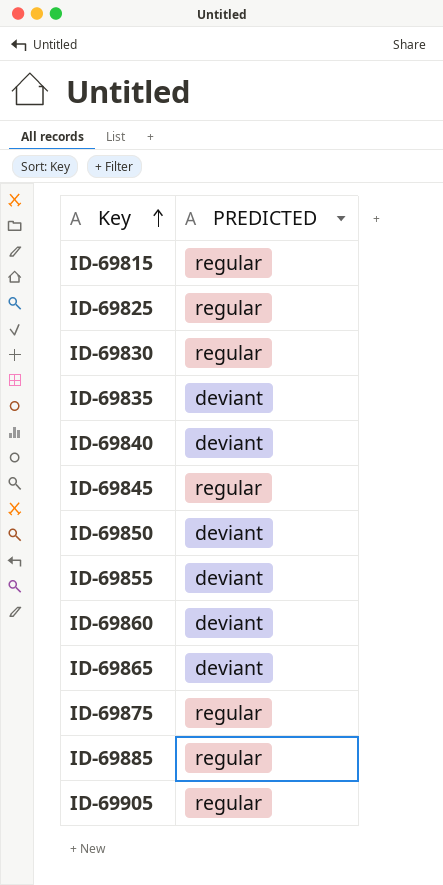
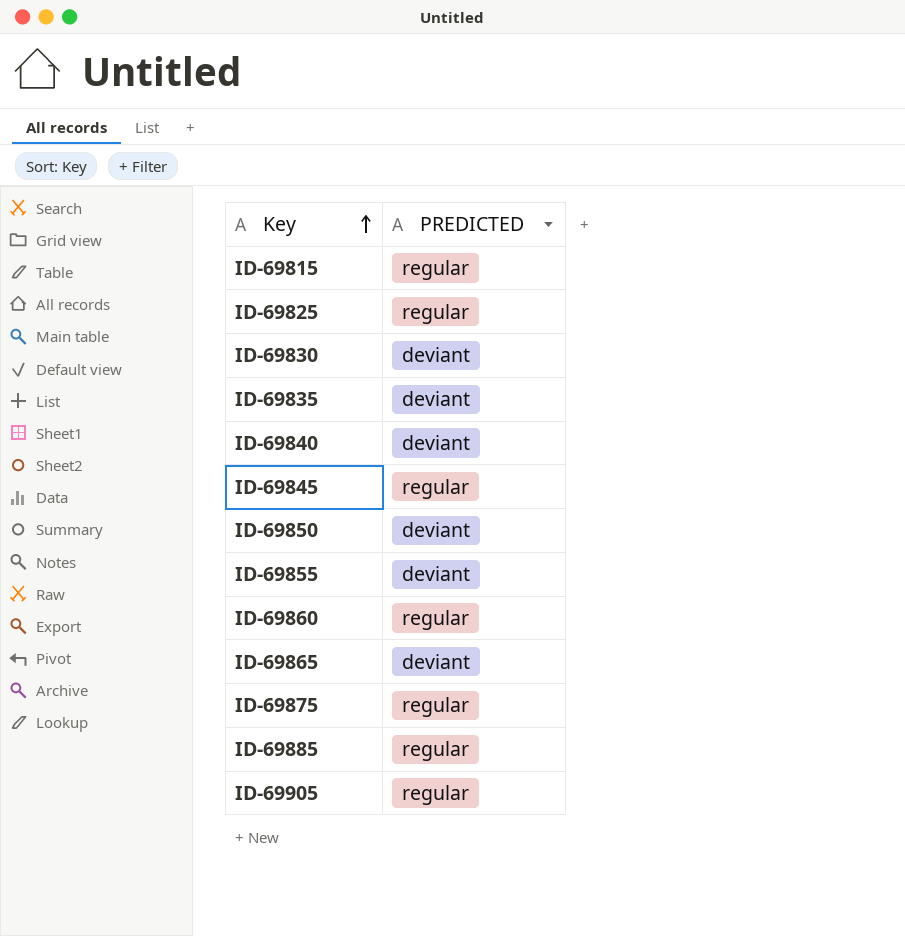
ID-69830 | PREDICTED: regular -> deviant
ID-69860 | PREDICTED: deviant -> regular

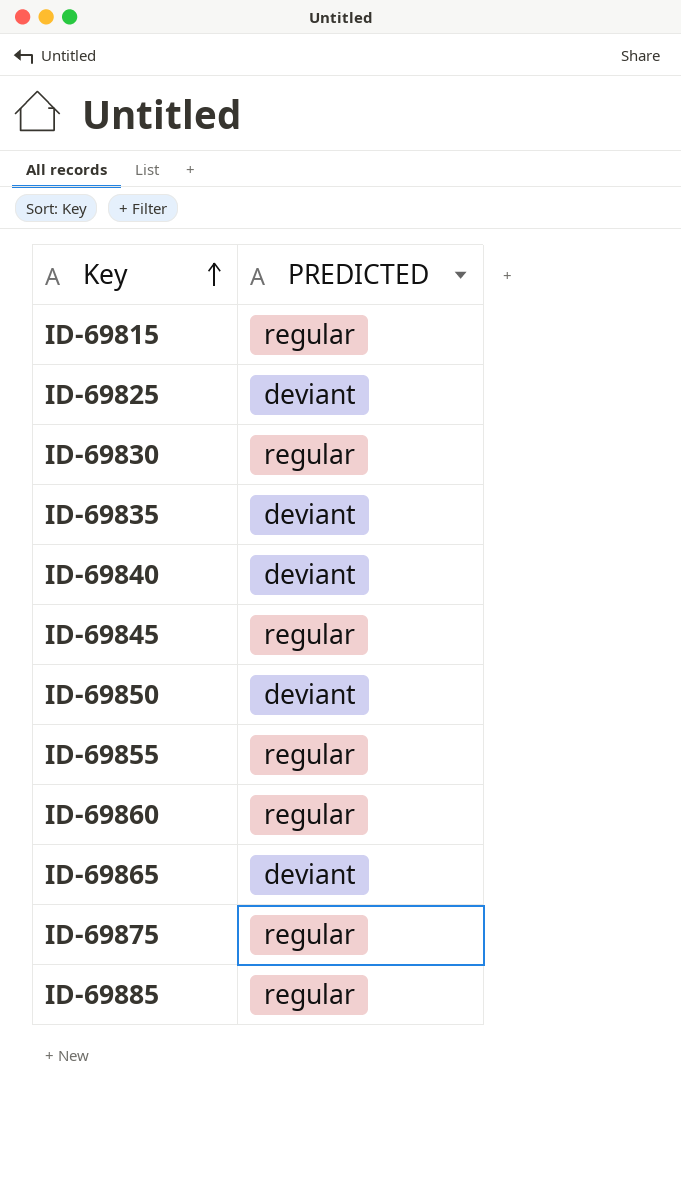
row ID-69905: regular -> none
ID-69825 | PREDICTED: regular -> deviant
ID-69830 | PREDICTED: deviant -> regular
ID-69855 | PREDICTED: deviant -> regular

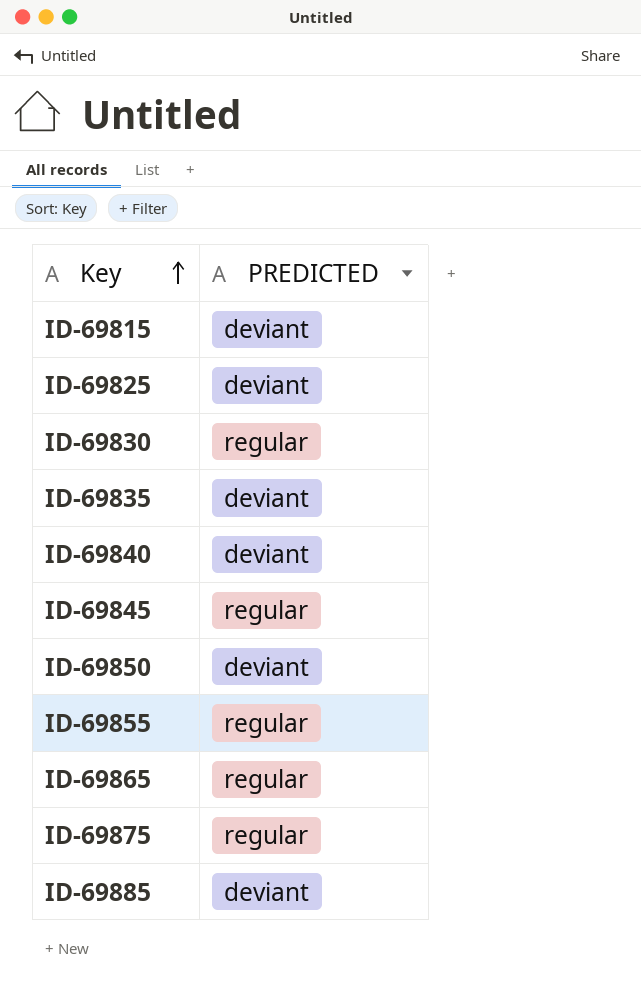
row ID-69860: regular -> none
ID-69815 | PREDICTED: regular -> deviant
ID-69865 | PREDICTED: deviant -> regular
ID-69885 | PREDICTED: regular -> deviant

